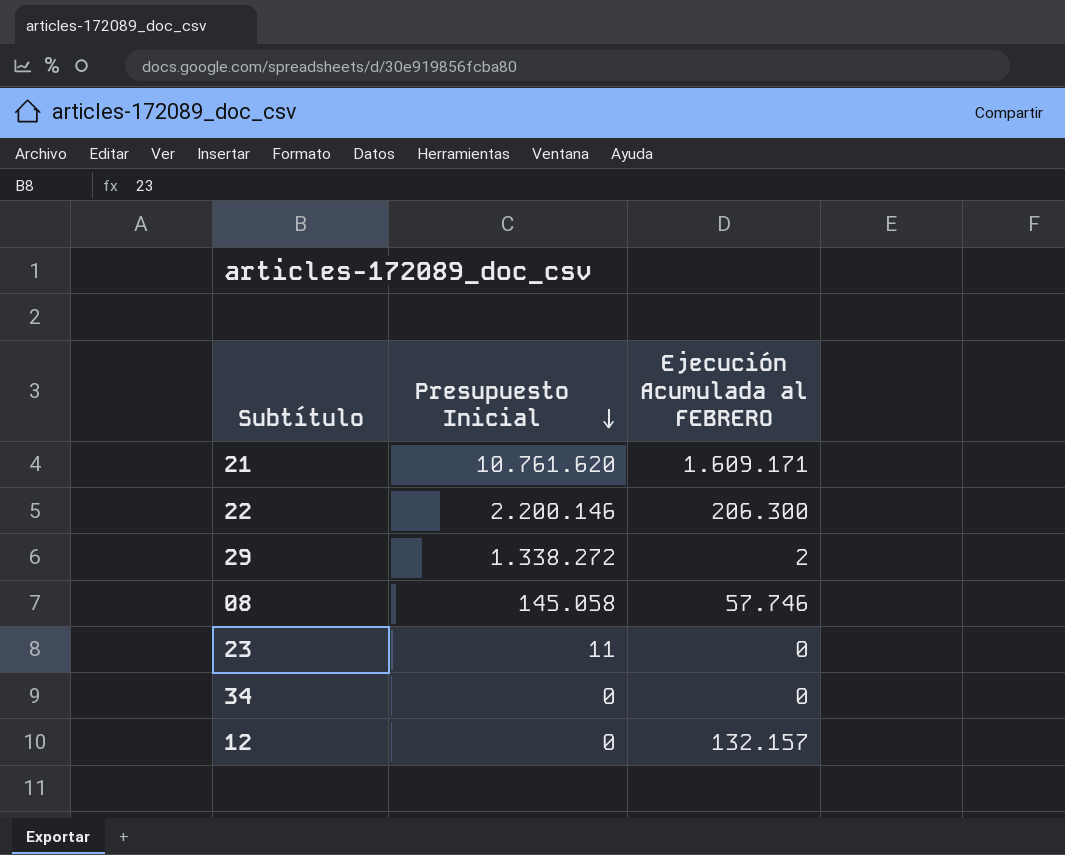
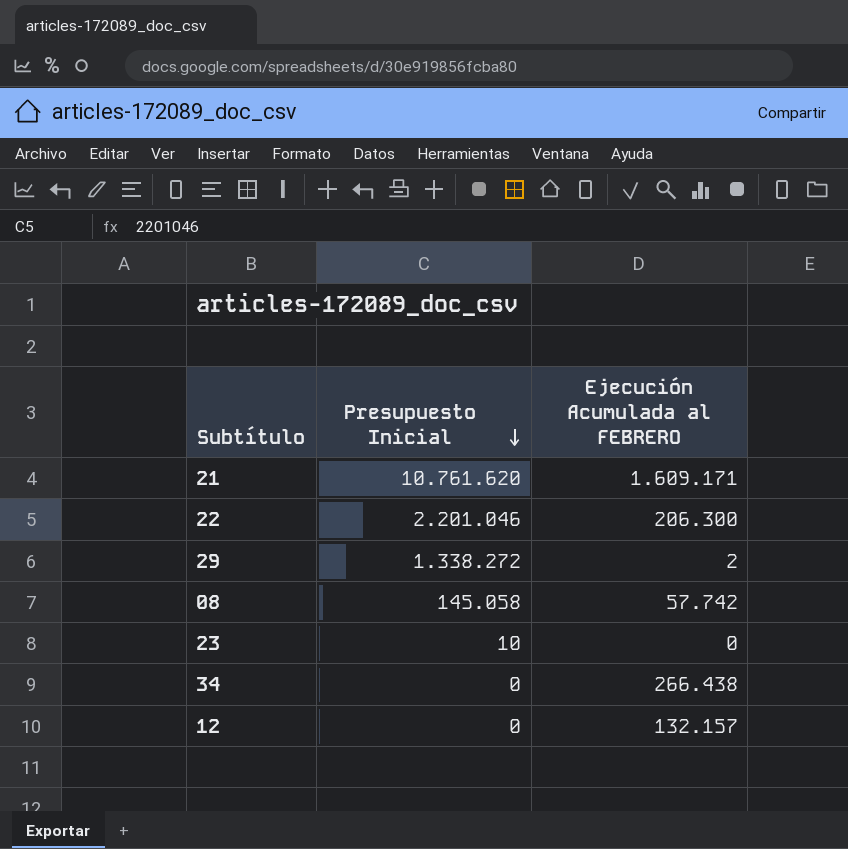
22 | Presupuesto Inicial: 2.200.146 -> 2.201.046
08 | Ejecución Acumulada al FEBRERO: 57.746 -> 57.742
23 | Presupuesto Inicial: 11 -> 10
34 | Ejecución Acumulada al FEBRERO: 0 -> 266.438

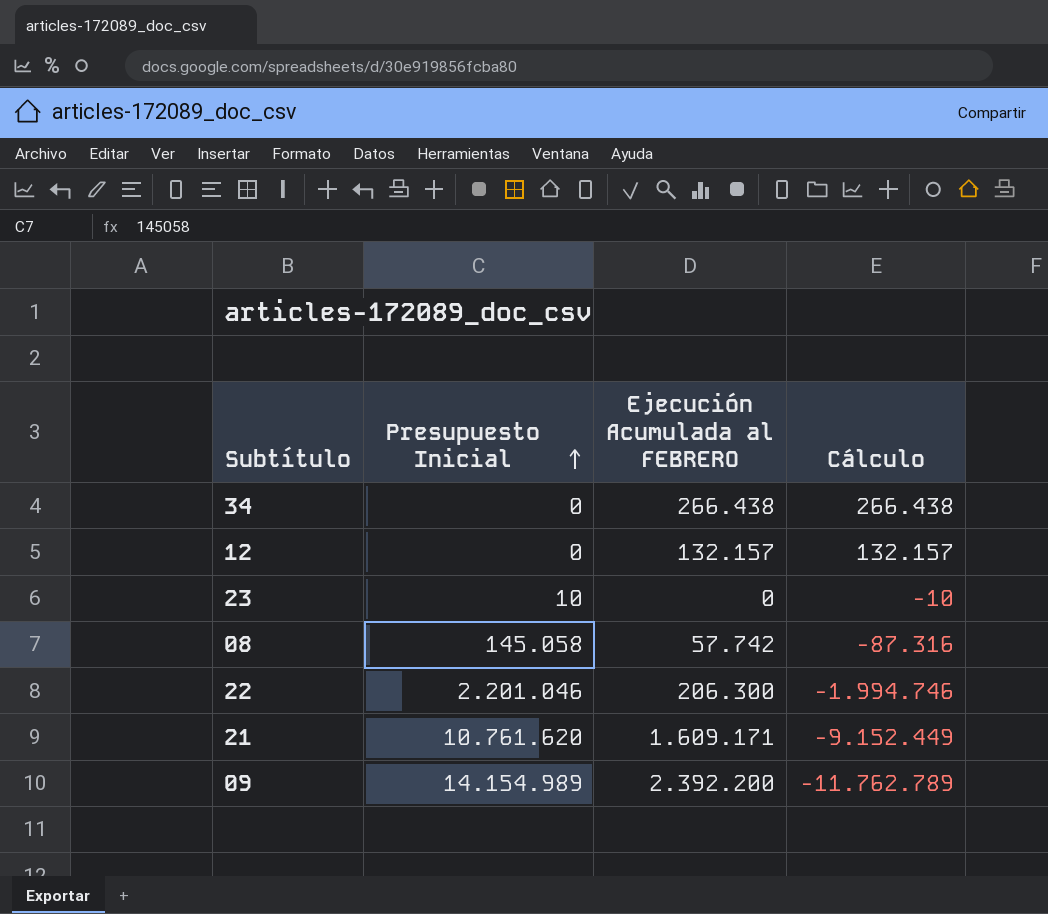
row order: Presupuesto Inicial descending -> Presupuesto Inicial ascending
column Cálculo | formula: none -> [Ejecución Acumulada al FEBRERO] - [Presupuesto Inicial]
row 29: 1.338.272 | 2 -> none
row 09: none -> 14.154.989 | 2.392.200 | -11.762.789

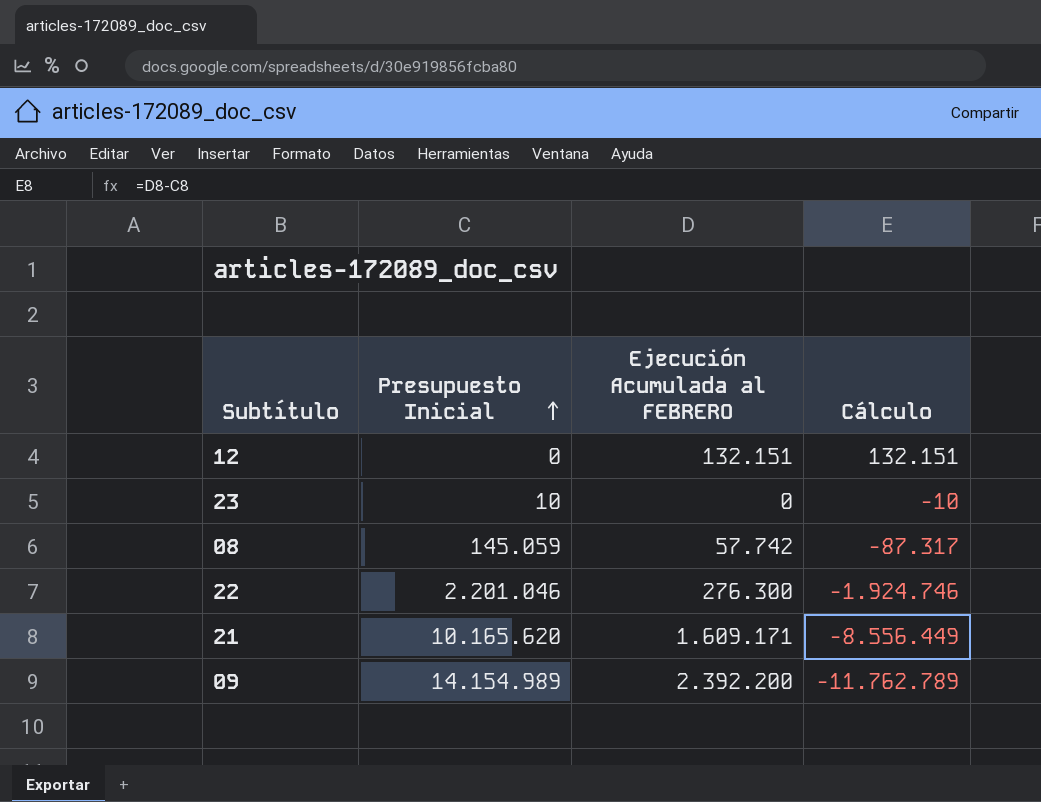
row 34: 0 | 266.438 | 266.438 -> none
12 | Ejecución Acumulada al FEBRERO: 132.157 -> 132.151
12 | Cálculo: 132.157 -> 132.151
08 | Presupuesto Inicial: 145.058 -> 145.059
08 | Cálculo: -87.316 -> -87.317
22 | Ejecución Acumulada al FEBRERO: 206.300 -> 276.300
22 | Cálculo: -1.994.746 -> -1.924.746
21 | Presupuesto Inicial: 10.761.620 -> 10.165.620
21 | Cálculo: -9.152.449 -> -8.556.449

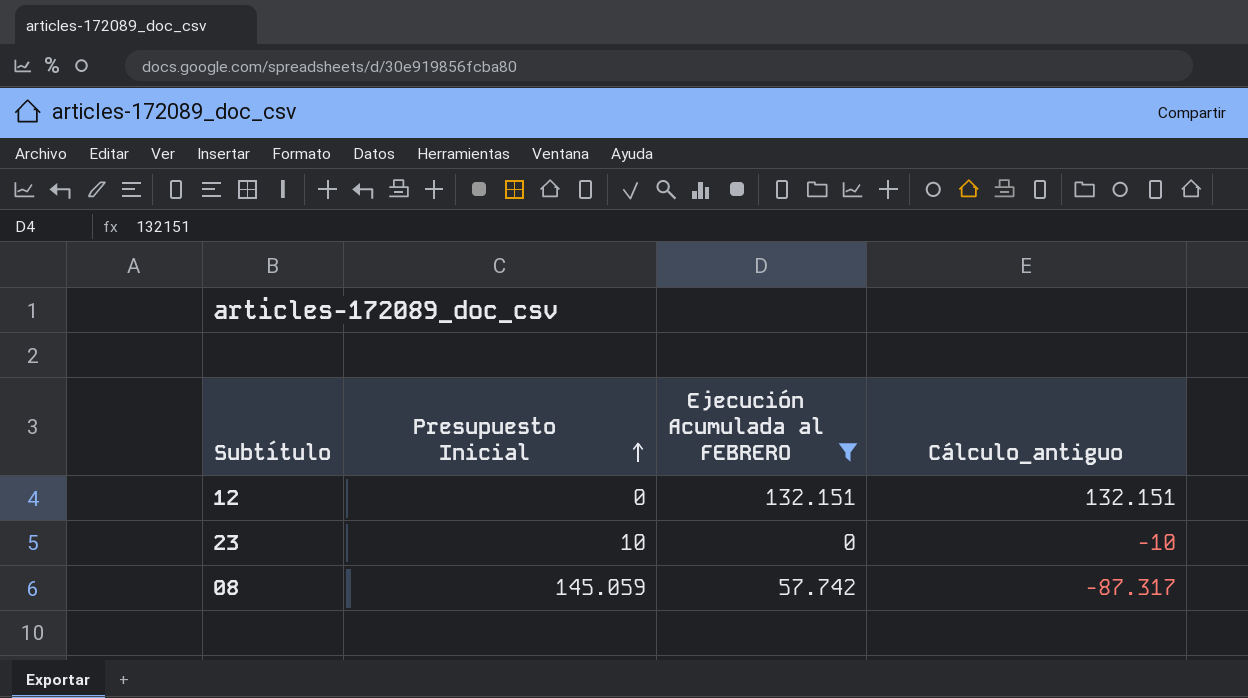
filter: none -> Ejecución Acumulada al FEBRERO <= 132.151
column name: Cálculo -> Cálculo_antiguo

